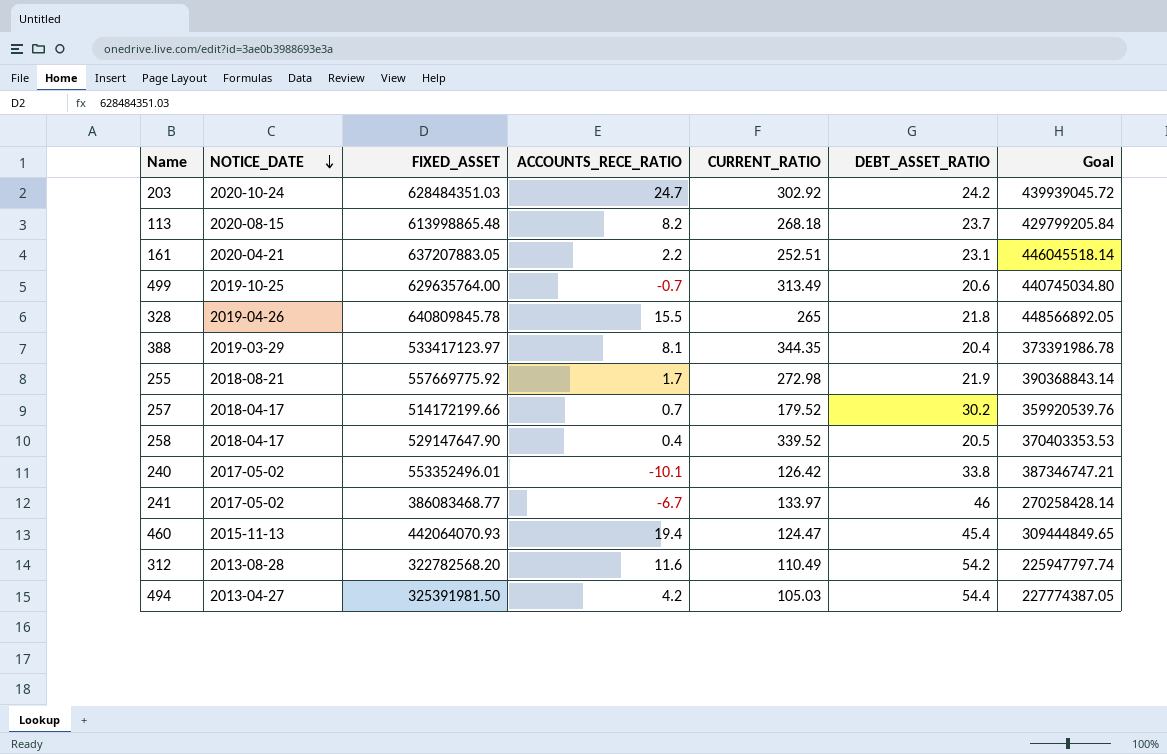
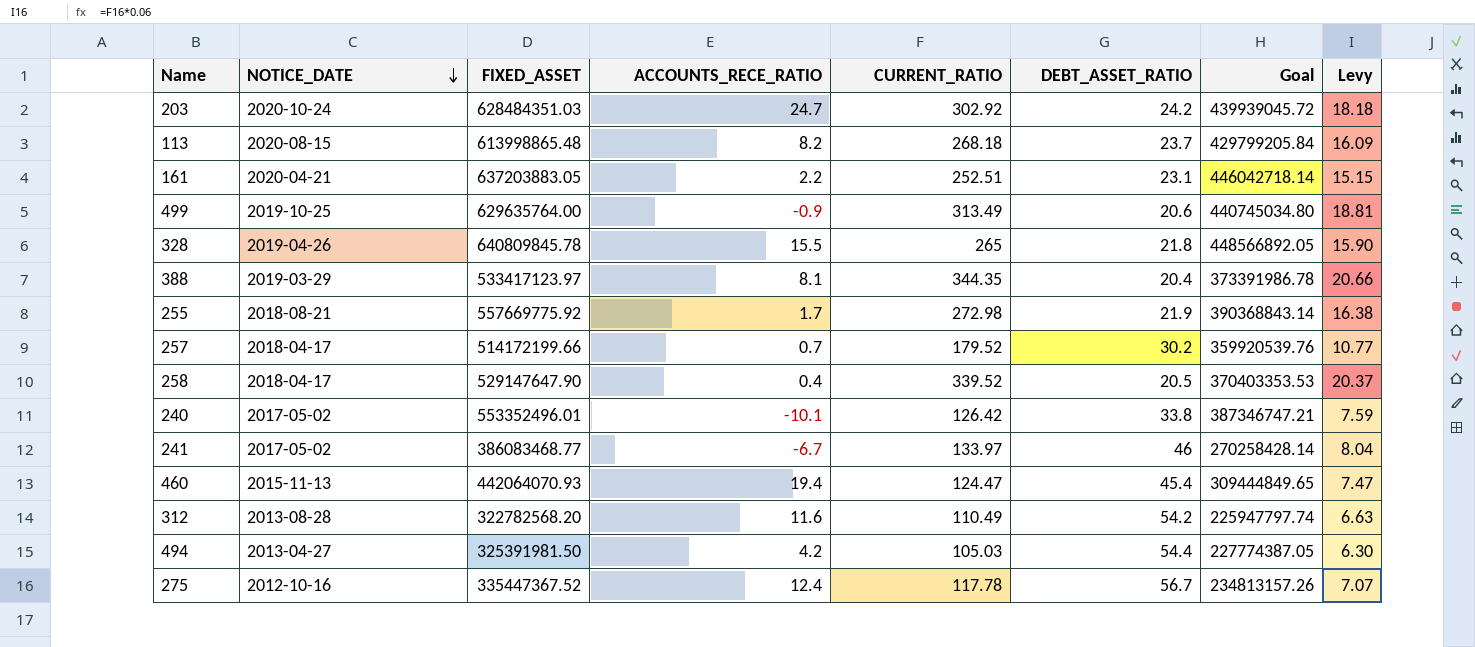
column Levy | formula: none -> [CURRENT_RATIO] * 0.06
161 | FIXED_ASSET: 637207883.05 -> 637203883.05
161 | Goal: 446045518.14 -> 446042718.14
499 | ACCOUNTS_RECE_RATIO: -0.7 -> -0.9
row 275: none -> 2012-10-16 | 335447367.52 | 12.4 | 117.78 | 56.7 | 234813157.26 | 7.07

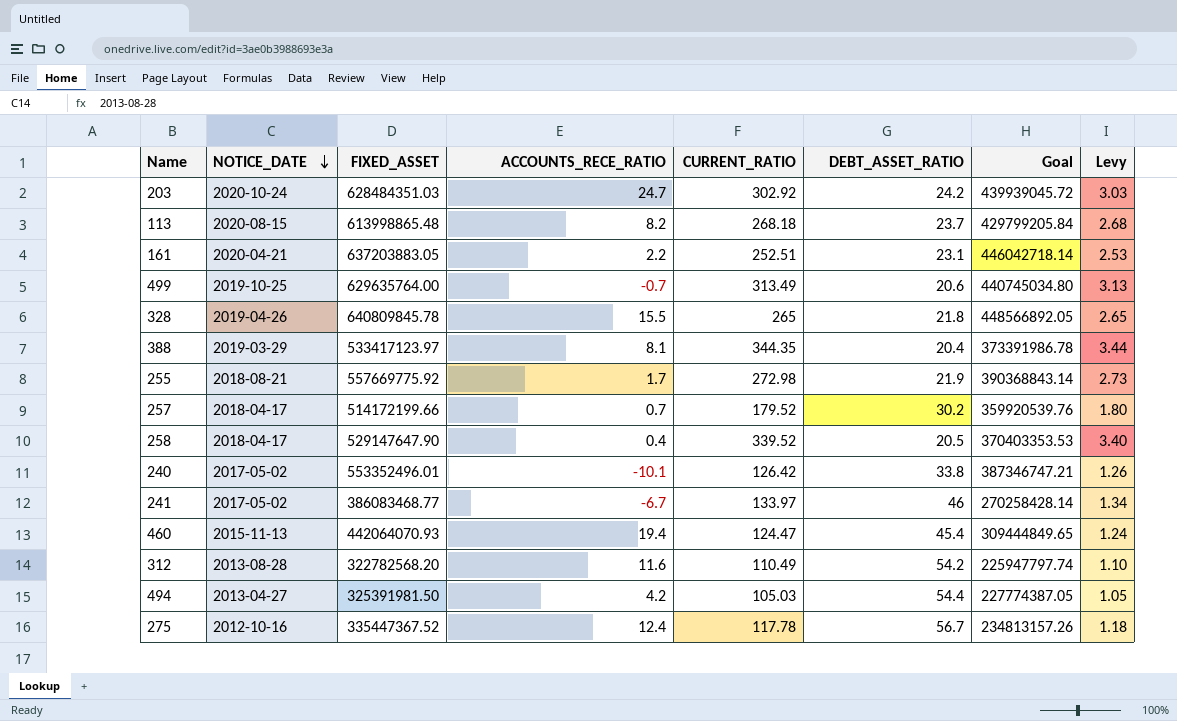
column Levy | formula: [CURRENT_RATIO] * 0.06 -> [CURRENT_RATIO] * 0.01
499 | ACCOUNTS_RECE_RATIO: -0.9 -> -0.7

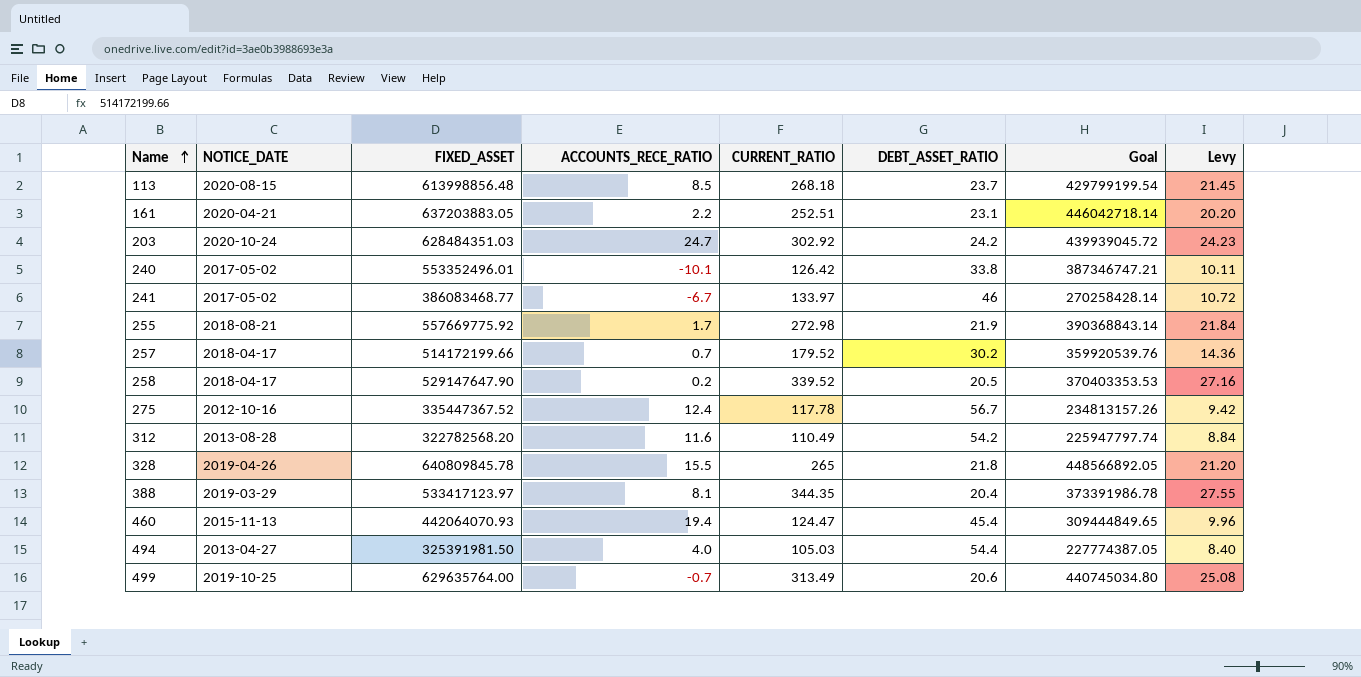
row order: NOTICE_DATE descending -> Name ascending
column Levy | formula: [CURRENT_RATIO] * 0.01 -> [CURRENT_RATIO] * 0.08
113 | FIXED_ASSET: 613998865.48 -> 613998856.48
113 | ACCOUNTS_RECE_RATIO: 8.2 -> 8.5
113 | Goal: 429799205.84 -> 429799199.54
258 | ACCOUNTS_RECE_RATIO: 0.4 -> 0.2
494 | ACCOUNTS_RECE_RATIO: 4.2 -> 4.0

